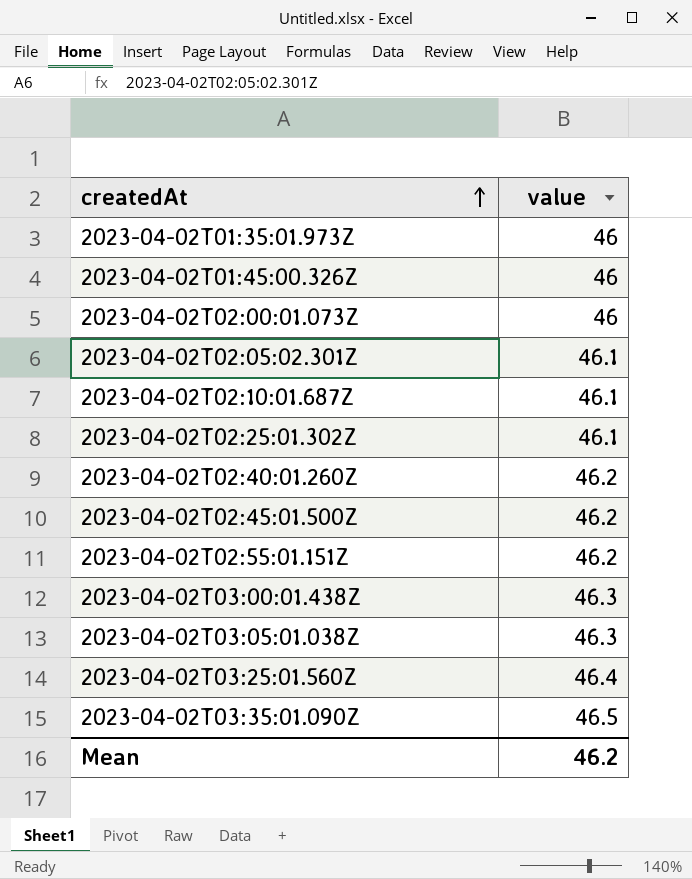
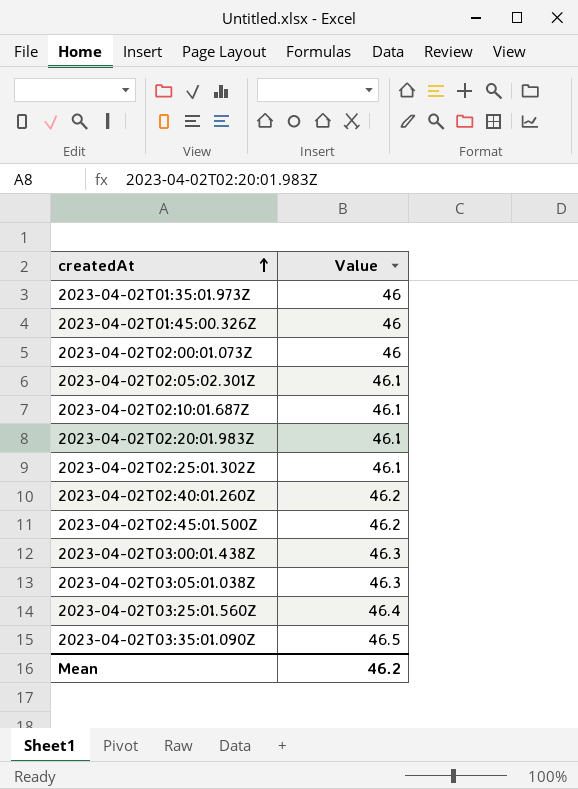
column name: value -> Value
row 2023-04-02T02:55:01.151Z: 46.2 -> none
row 2023-04-02T02:20:01.983Z: none -> 46.1

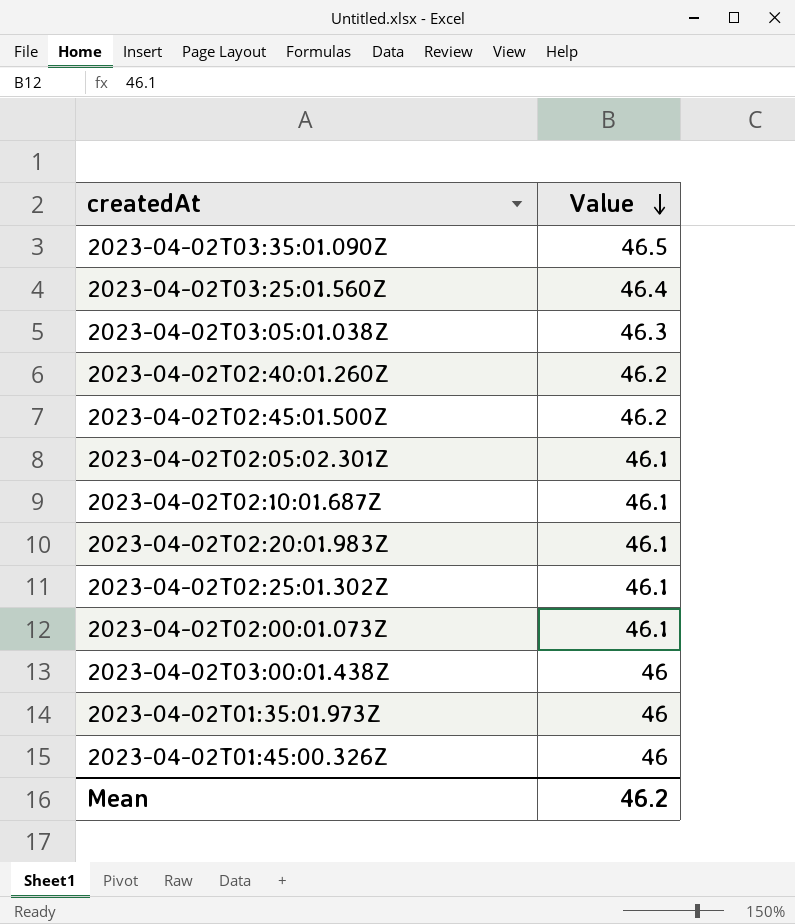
row order: createdAt ascending -> Value descending
2023-04-02T02:00:01.073Z | Value: 46 -> 46.1
2023-04-02T03:00:01.438Z | Value: 46.3 -> 46

